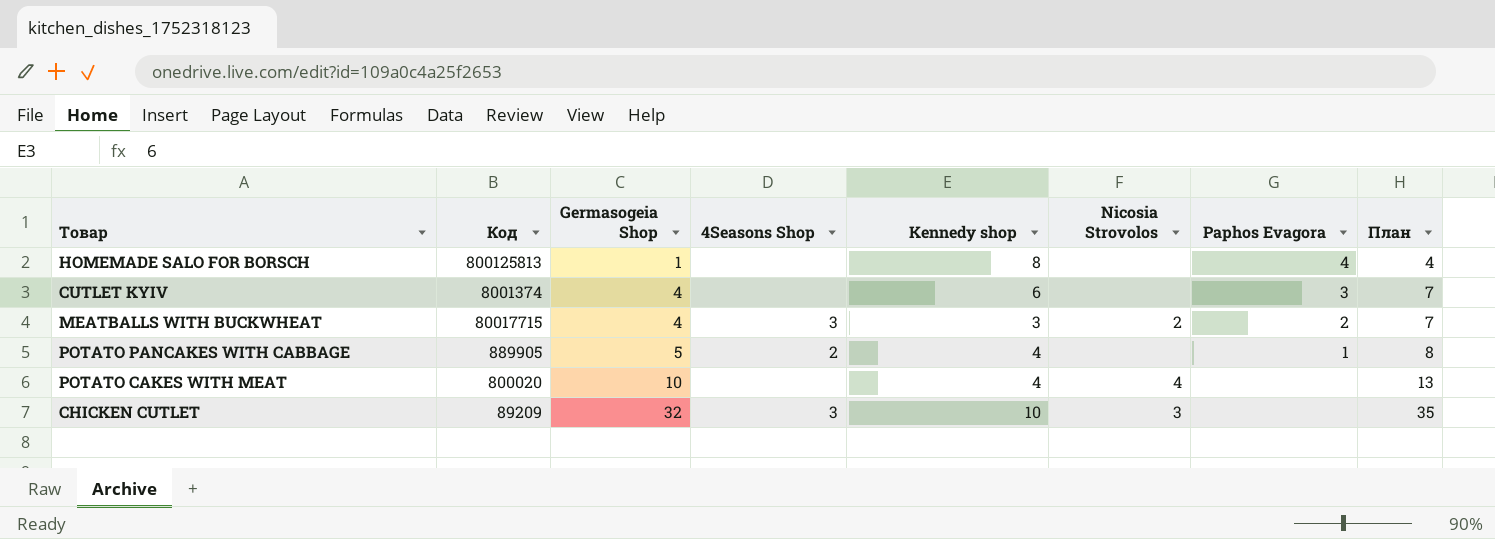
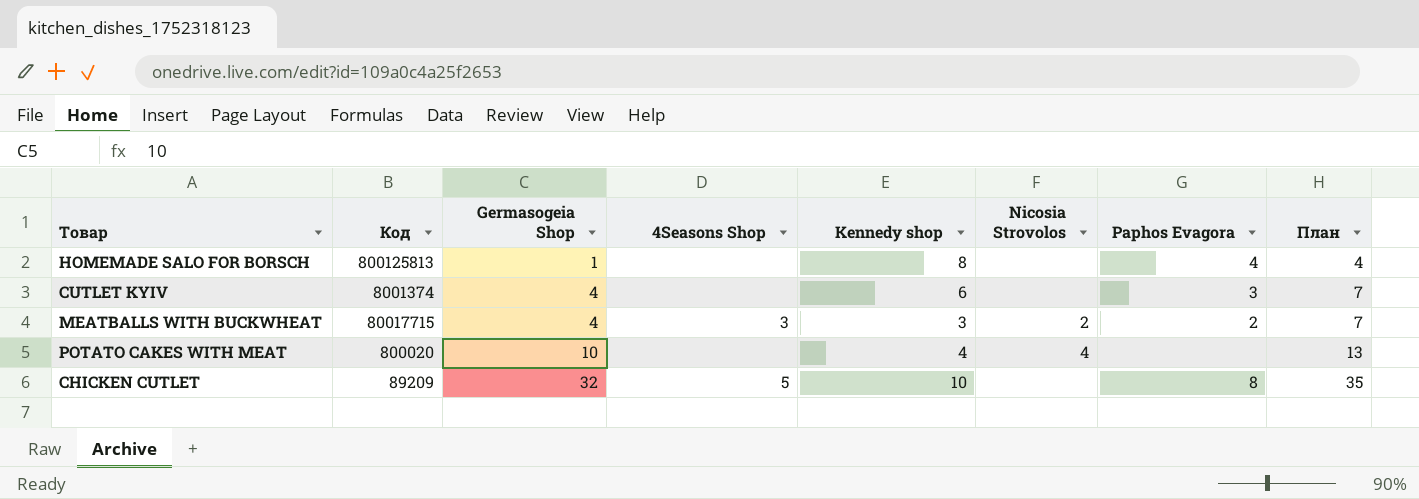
row POTATO PANCAKES WITH CABBAGE: 889905 | 5 | 2 | 4 | none | 1 | 8 -> none
CHICKEN CUTLET | 4Seasons Shop: 3 -> 5
CHICKEN CUTLET | Nicosia Strovolos: 3 -> none
CHICKEN CUTLET | Paphos Evagora: none -> 8

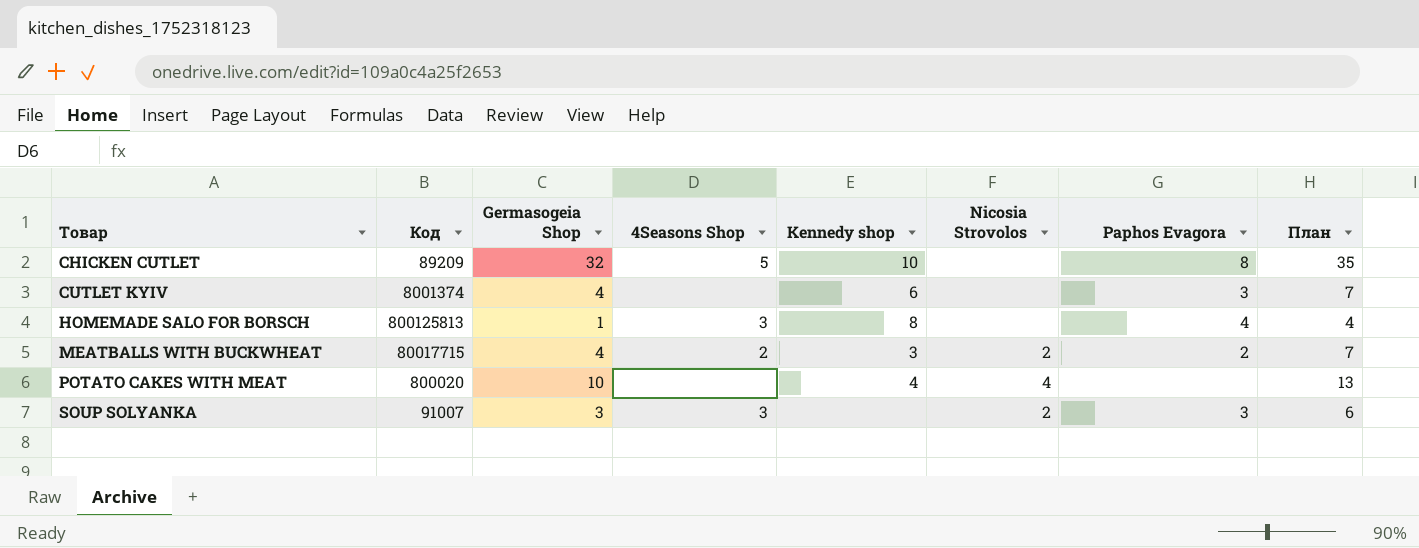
row order: Germasogeia Shop ascending -> Товар ascending
HOMEMADE SALO FOR BORSCH | 4Seasons Shop: none -> 3
MEATBALLS WITH BUCKWHEAT | 4Seasons Shop: 3 -> 2
row SOUP SOLYANKA: none -> 91007 | 3 | 3 | none | 2 | 3 | 6

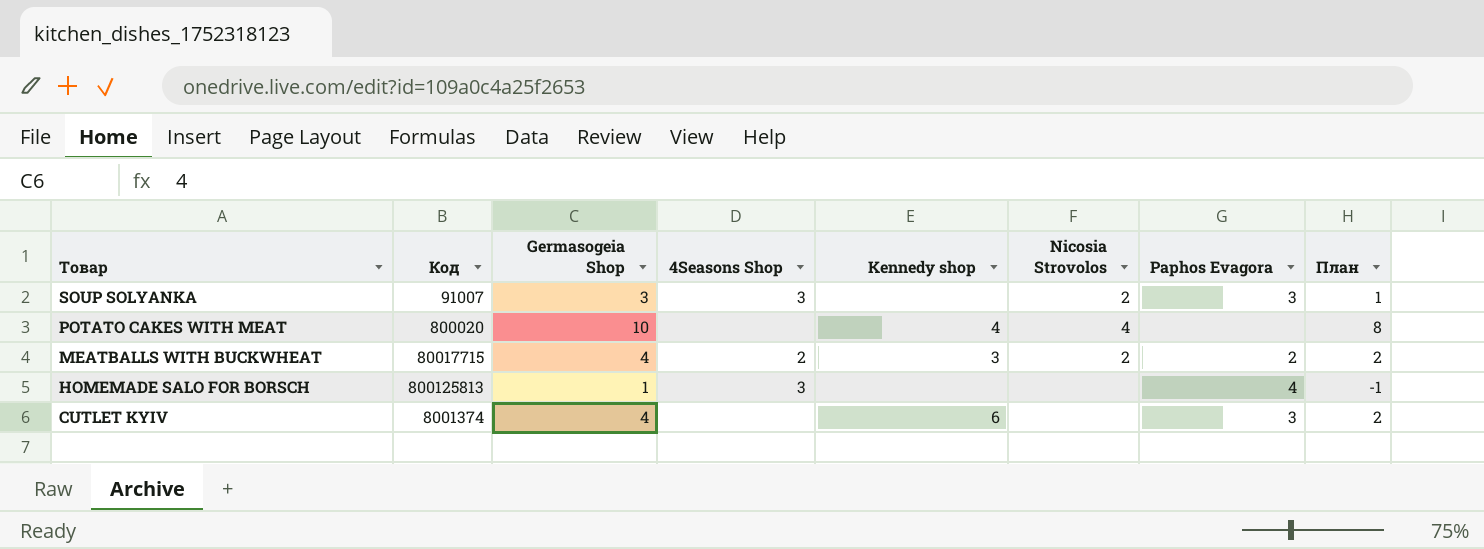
row order: Товар ascending -> Товар descending
column План | formula: [Germasogeia Shop] + 3 -> [Germasogeia Shop] - 2
row CHICKEN CUTLET: 89209 | 32 | 5 | 10 | none | 8 | 35 -> none
HOMEMADE SALO FOR BORSCH | Kennedy shop: 8 -> none

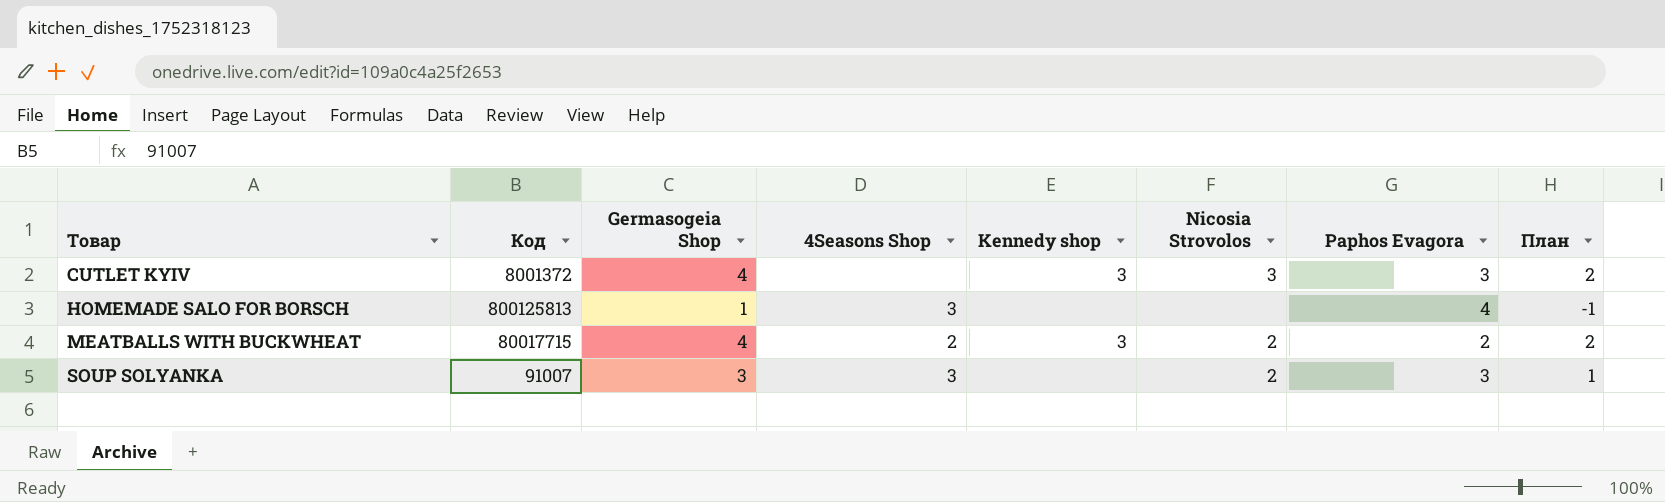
row order: Товар descending -> Товар ascending
row POTATO CAKES WITH MEAT: 800020 | 10 | none | 4 | 4 | none | 8 -> none
CUTLET KYIV | Код: 8001374 -> 8001372
CUTLET KYIV | Kennedy shop: 6 -> 3
CUTLET KYIV | Nicosia Strovolos: none -> 3

